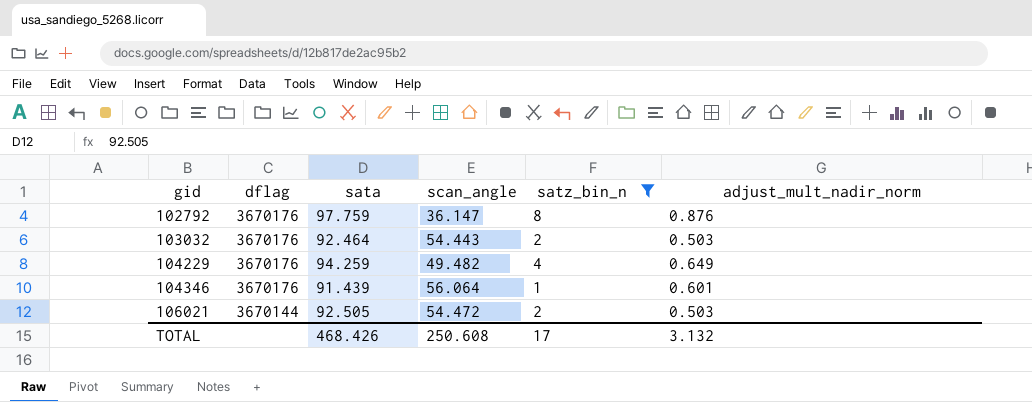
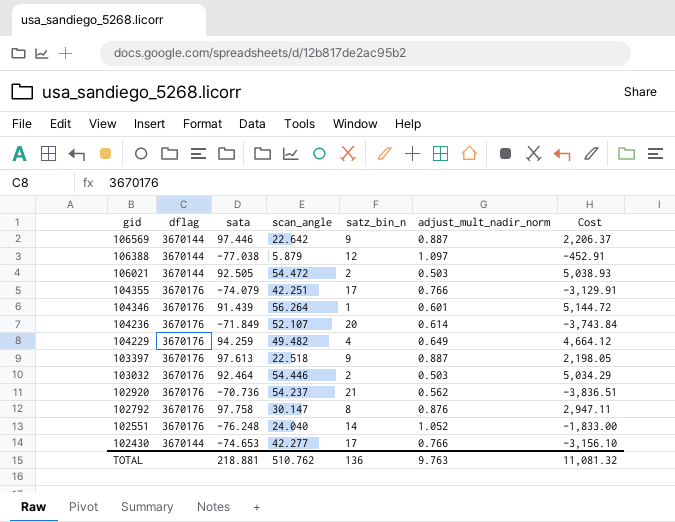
filter: satz_bin_n <= 8 -> none
row order: gid ascending -> gid descending
column Cost | formula: none -> [sata] * [scan_angle]
104346 | scan_angle: 56.064 -> 56.264
103032 | scan_angle: 54.443 -> 54.446
102792 | sata: 97.759 -> 97.758
102792 | scan_angle: 36.147 -> 30.147
TOTAL | sata: 468.426 -> 218.881
TOTAL | scan_angle: 250.608 -> 510.762
TOTAL | satz_bin_n: 17 -> 136
TOTAL | adjust_mult_nadir_norm: 3.132 -> 9.763

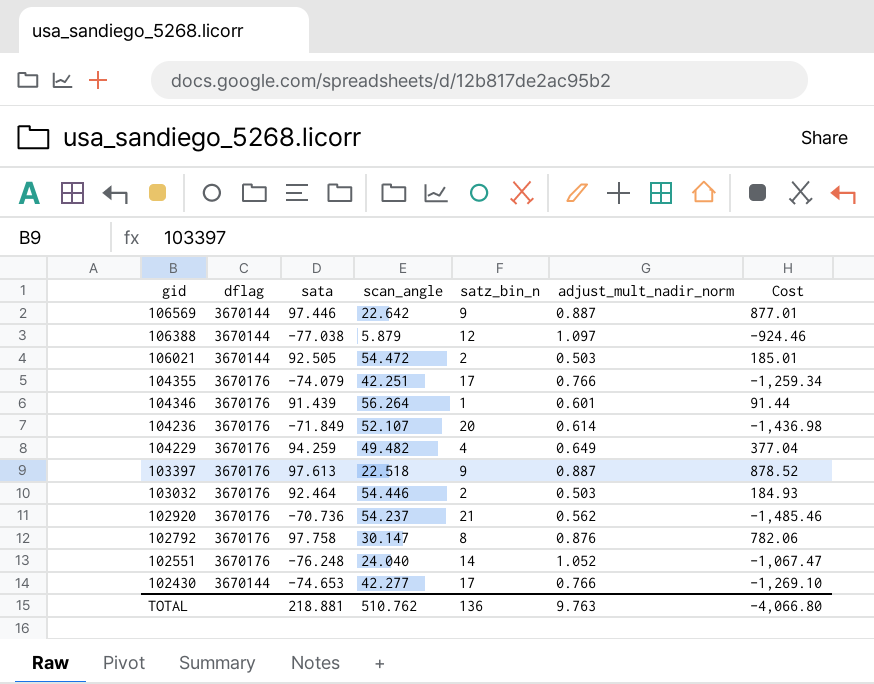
column Cost | formula: [sata] * [scan_angle] -> [sata] * [satz_bin_n]
TOTAL | Cost: 11,081.32 -> -4,066.80

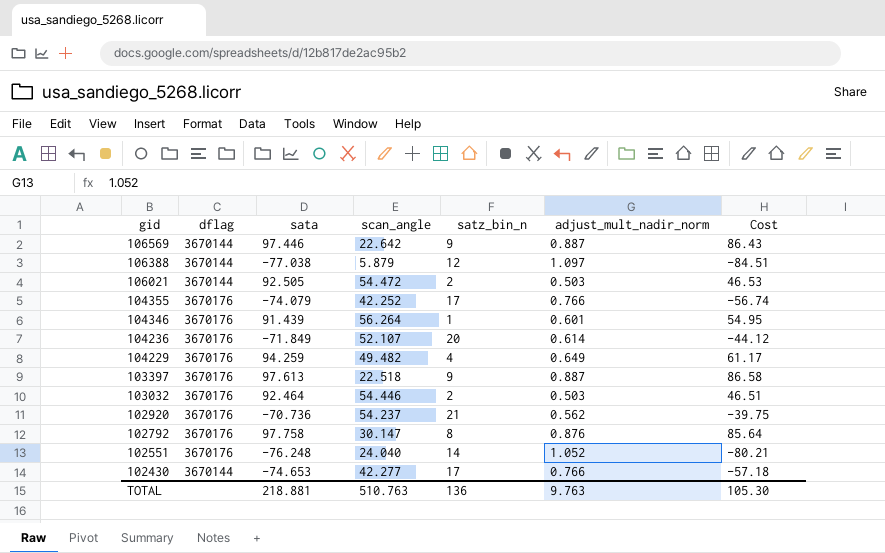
column Cost | formula: [sata] * [satz_bin_n] -> [sata] * [adjust_mult_nadir_norm]
104355 | scan_angle: 42.251 -> 42.252
TOTAL | scan_angle: 510.762 -> 510.763
TOTAL | Cost: -4,066.80 -> 105.30

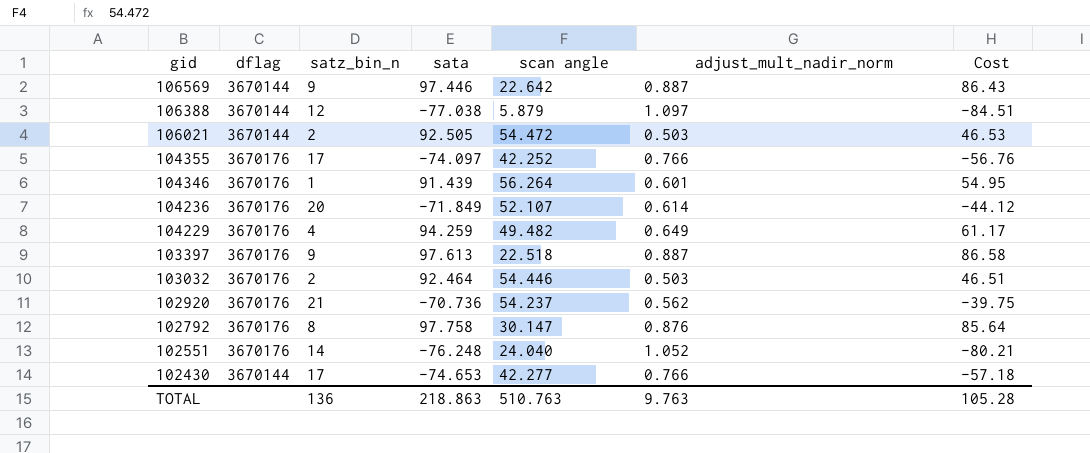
column satz_bin_n | position: 5 -> 3
column name: scan_angle -> scan angle
104355 | sata: -74.079 -> -74.097
104355 | Cost: -56.74 -> -56.76
TOTAL | sata: 218.881 -> 218.863
TOTAL | Cost: 105.30 -> 105.28

